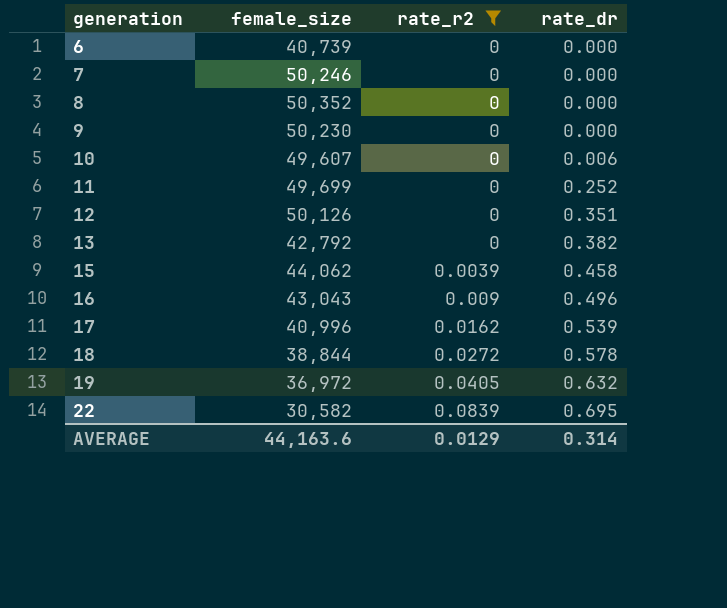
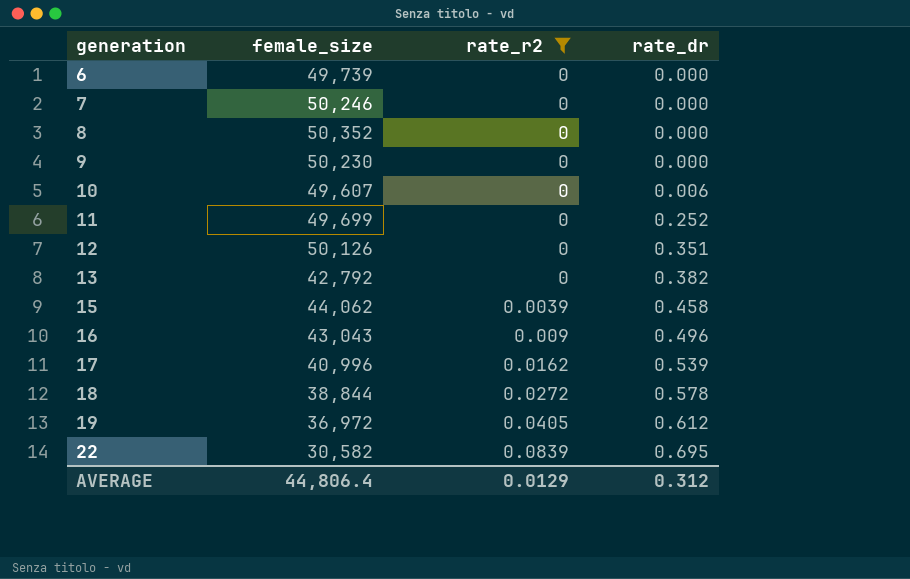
6 | female_size: 40,739 -> 49,739
19 | rate_dr: 0.632 -> 0.612
AVERAGE | female_size: 44,163.6 -> 44,806.4
AVERAGE | rate_dr: 0.314 -> 0.312

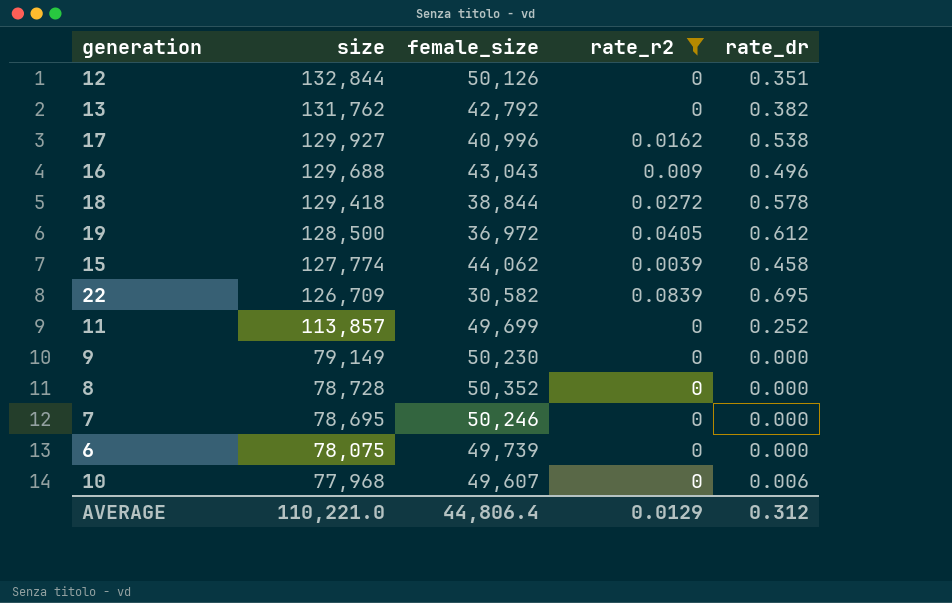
row order: generation ascending -> size descending
column size | position: none -> 2
17 | rate_dr: 0.539 -> 0.538

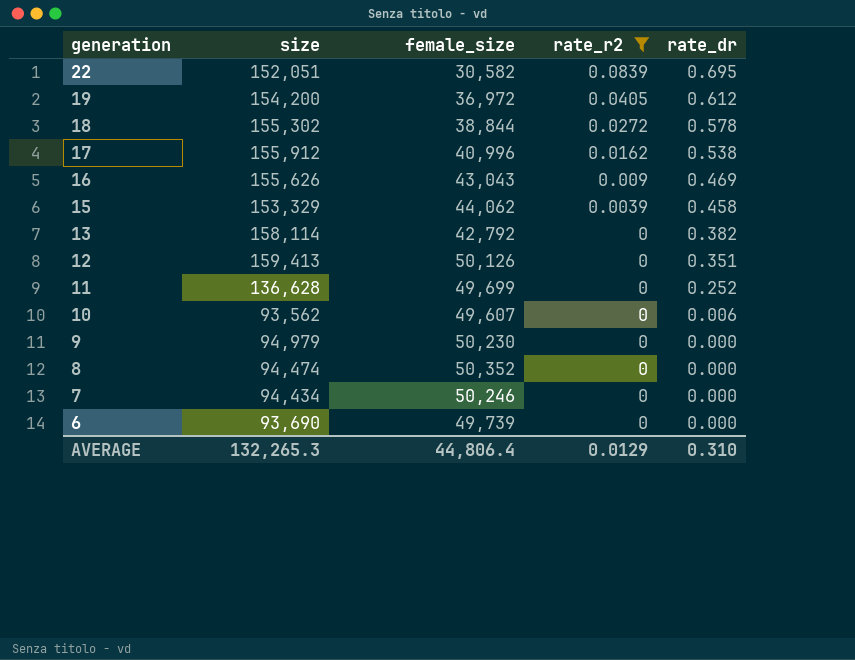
row order: size descending -> generation descending
22 | size: 126,709 -> 152,051
19 | size: 128,500 -> 154,200
18 | size: 129,418 -> 155,302
17 | size: 129,927 -> 155,912
16 | size: 129,688 -> 155,626
16 | rate_dr: 0.496 -> 0.469
15 | size: 127,774 -> 153,329
13 | size: 131,762 -> 158,114
12 | size: 132,844 -> 159,413
11 | size: 113,857 -> 136,628
10 | size: 77,968 -> 93,562
9 | size: 79,149 -> 94,979
8 | size: 78,728 -> 94,474
7 | size: 78,695 -> 94,434
6 | size: 78,075 -> 93,690
AVERAGE | size: 110,221.0 -> 132,265.3
AVERAGE | rate_dr: 0.312 -> 0.310

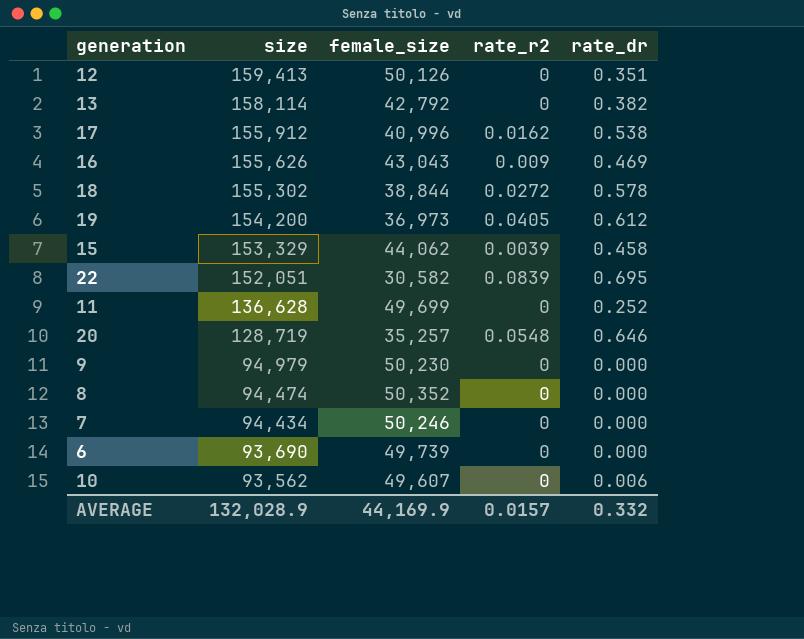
filter: rate_r2 != 0.0548 -> none
row order: generation descending -> size descending
19 | female_size: 36,972 -> 36,973
AVERAGE | size: 132,265.3 -> 132,028.9
AVERAGE | female_size: 44,806.4 -> 44,169.9
AVERAGE | rate_r2: 0.0129 -> 0.0157
AVERAGE | rate_dr: 0.310 -> 0.332

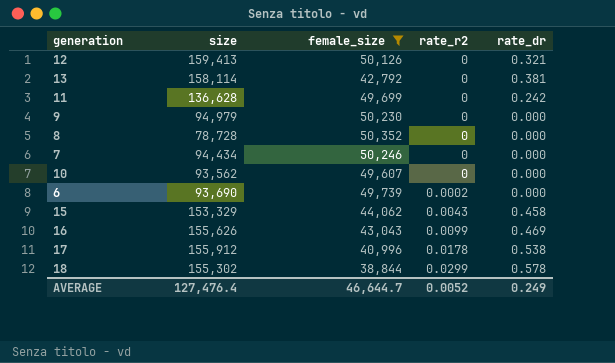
filter: none -> female_size >= 38,844
row order: size descending -> rate_r2 ascending
12 | rate_dr: 0.351 -> 0.321
13 | rate_dr: 0.382 -> 0.381
11 | rate_dr: 0.252 -> 0.242
8 | size: 94,474 -> 78,728
10 | rate_dr: 0.006 -> 0.000
6 | rate_r2: 0 -> 0.0002
15 | rate_r2: 0.0039 -> 0.0043
16 | rate_r2: 0.009 -> 0.0099
17 | rate_r2: 0.0162 -> 0.0178
18 | rate_r2: 0.0272 -> 0.0299
AVERAGE | size: 132,028.9 -> 127,476.4
AVERAGE | female_size: 44,169.9 -> 46,644.7
AVERAGE | rate_r2: 0.0157 -> 0.0052
AVERAGE | rate_dr: 0.332 -> 0.249

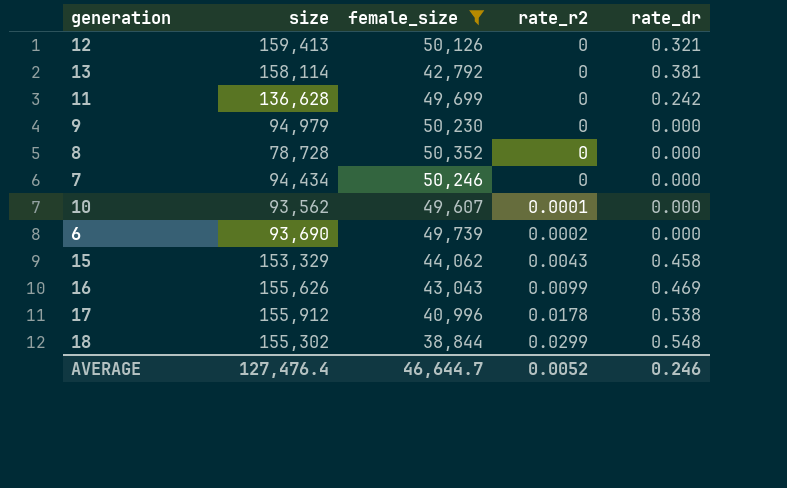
10 | rate_r2: 0 -> 0.0001
18 | rate_dr: 0.578 -> 0.548
AVERAGE | rate_dr: 0.249 -> 0.246

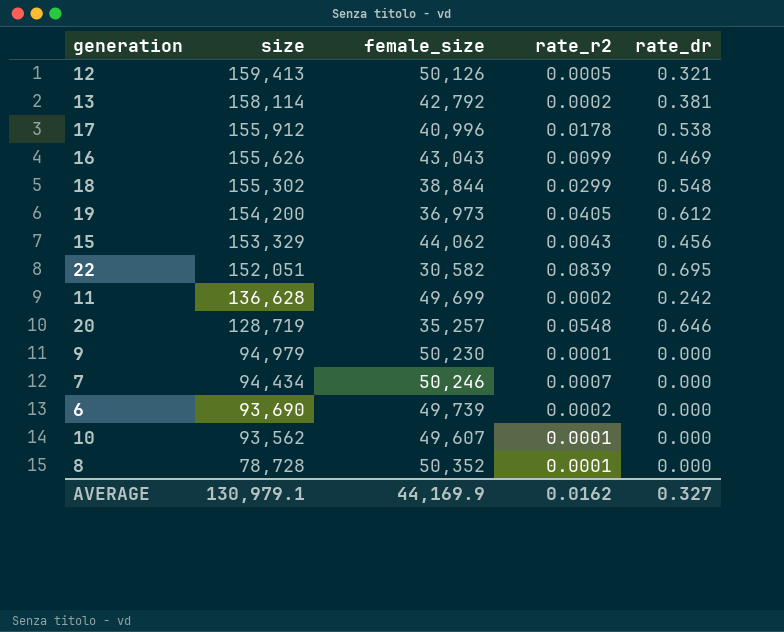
filter: female_size >= 38,844 -> none
row order: rate_r2 ascending -> size descending
12 | rate_r2: 0 -> 0.0005
13 | rate_r2: 0 -> 0.0002
15 | rate_dr: 0.458 -> 0.456
11 | rate_r2: 0 -> 0.0002
9 | rate_r2: 0 -> 0.0001
7 | rate_r2: 0 -> 0.0007
8 | rate_r2: 0 -> 0.0001
AVERAGE | size: 127,476.4 -> 130,979.1
AVERAGE | female_size: 46,644.7 -> 44,169.9
AVERAGE | rate_r2: 0.0052 -> 0.0162
AVERAGE | rate_dr: 0.246 -> 0.327

